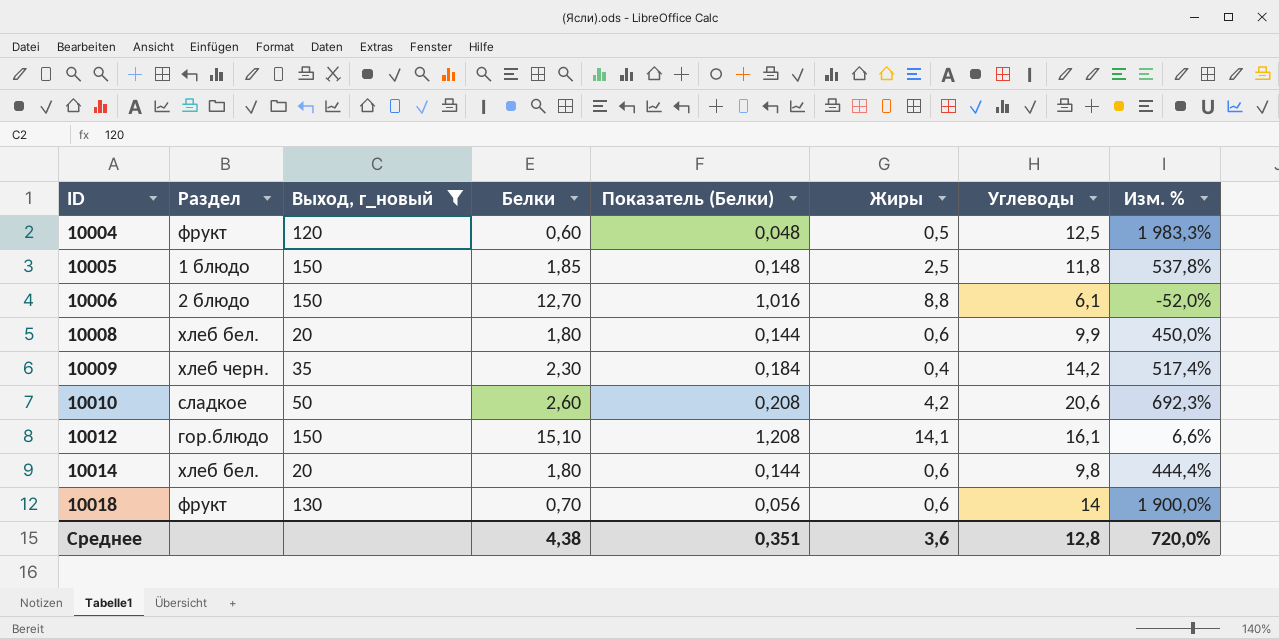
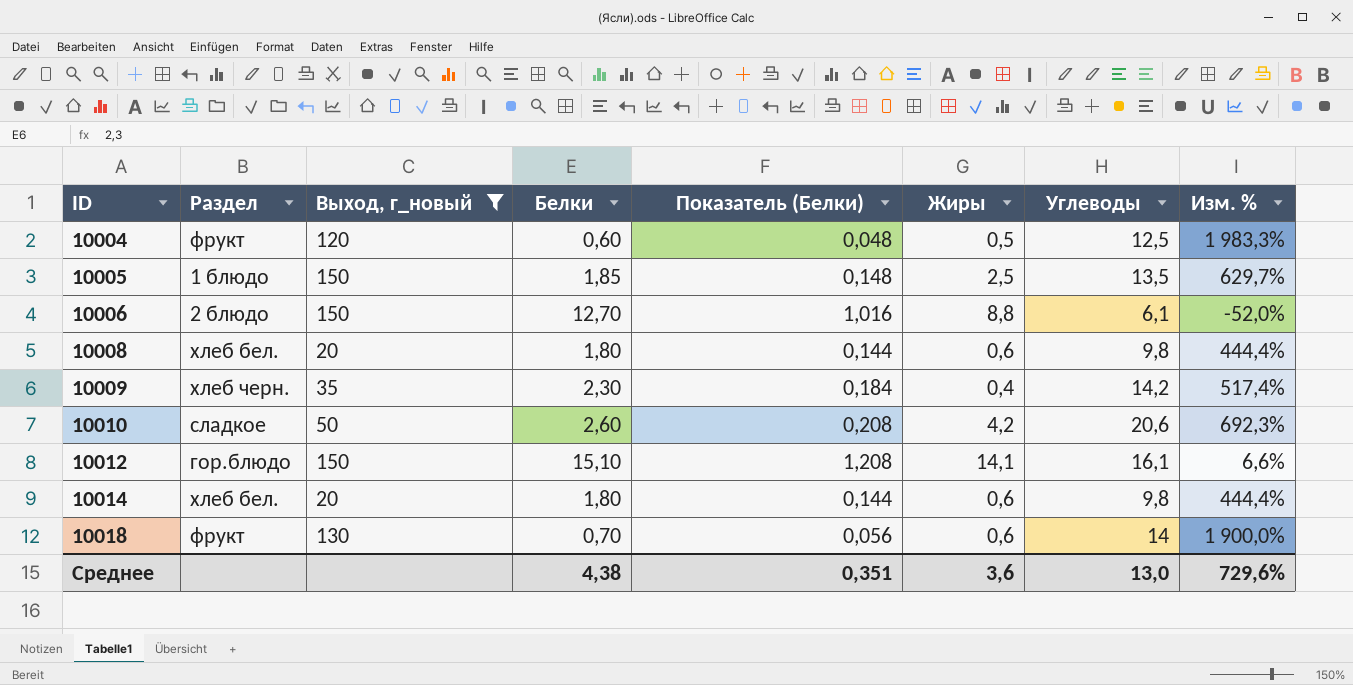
10005 | Углеводы: 11,8 -> 13,5
10005 | Изм. %: 537,8% -> 629,7%
10008 | Углеводы: 9,9 -> 9,8
10008 | Изм. %: 450,0% -> 444,4%
Среднее | Углеводы: 12,8 -> 13,0
Среднее | Изм. %: 720,0% -> 729,6%

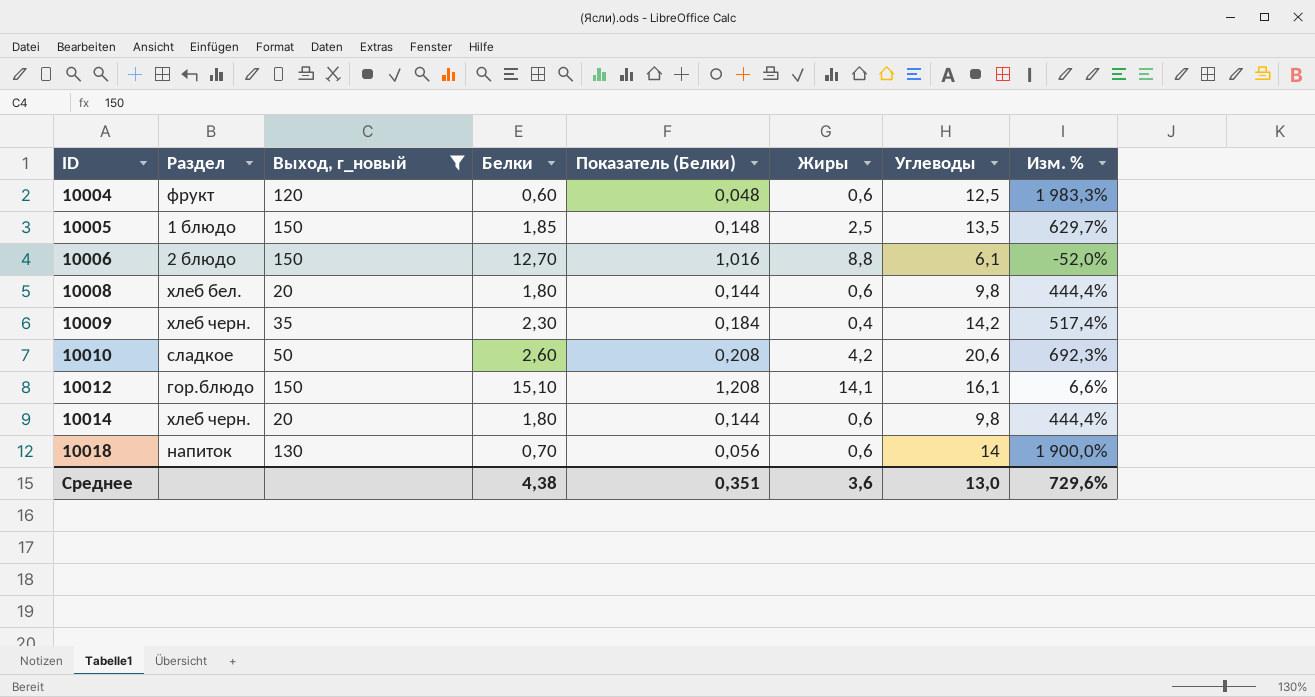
10004 | Жиры: 0,5 -> 0,6
10014 | Раздел: хлеб бел. -> хлеб черн.
10018 | Раздел: фрукт -> напиток

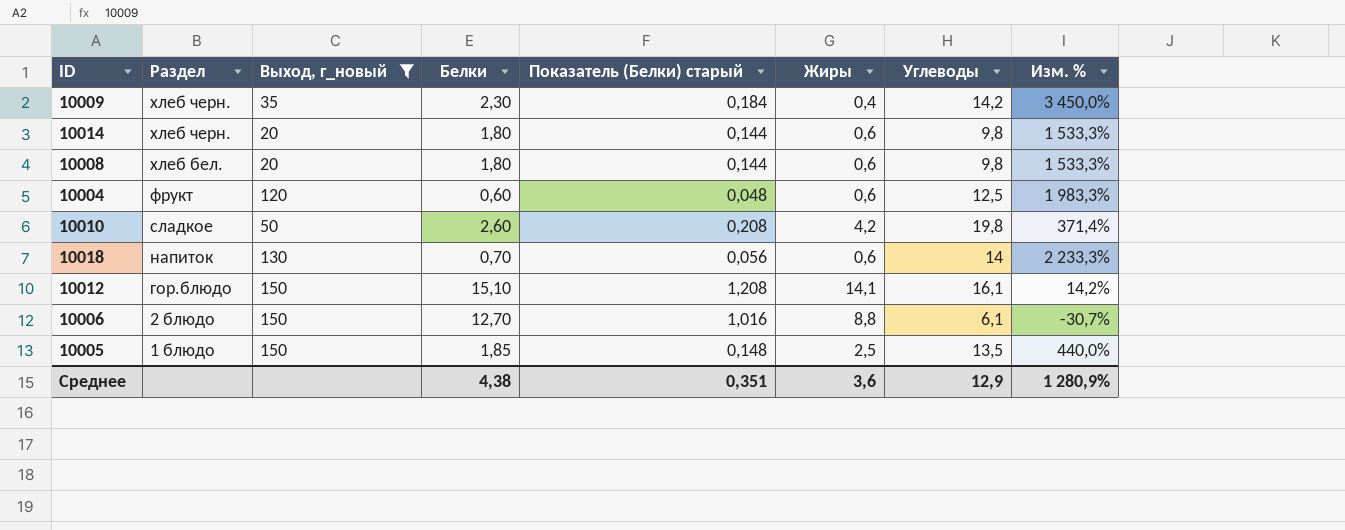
row order: ID ascending -> Раздел descending
column name: Показатель (Белки) -> Показатель (Белки) старый
column Изм. % | formula: ([Углеводы] - [Белки]) / [Белки] -> ([Углеводы] - [Жиры]) / [Жиры]
10010 | Углеводы: 20,6 -> 19,8
Среднее | Углеводы: 13,0 -> 12,9
Среднее | Изм. %: 729,6% -> 1 280,9%

